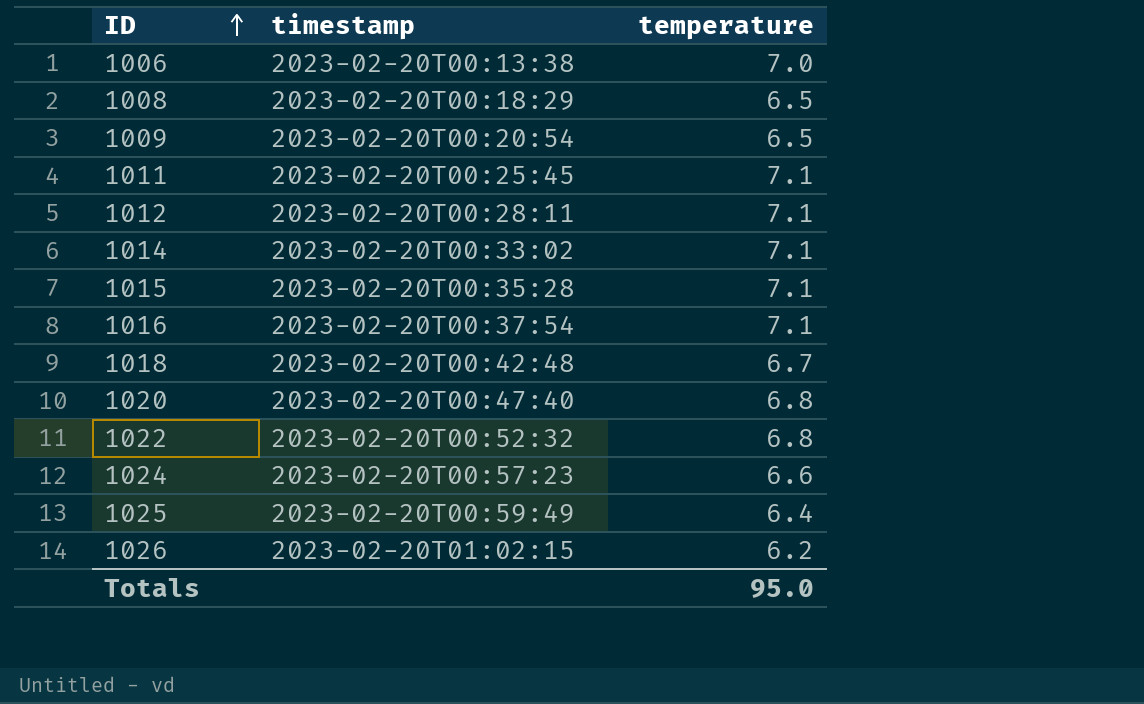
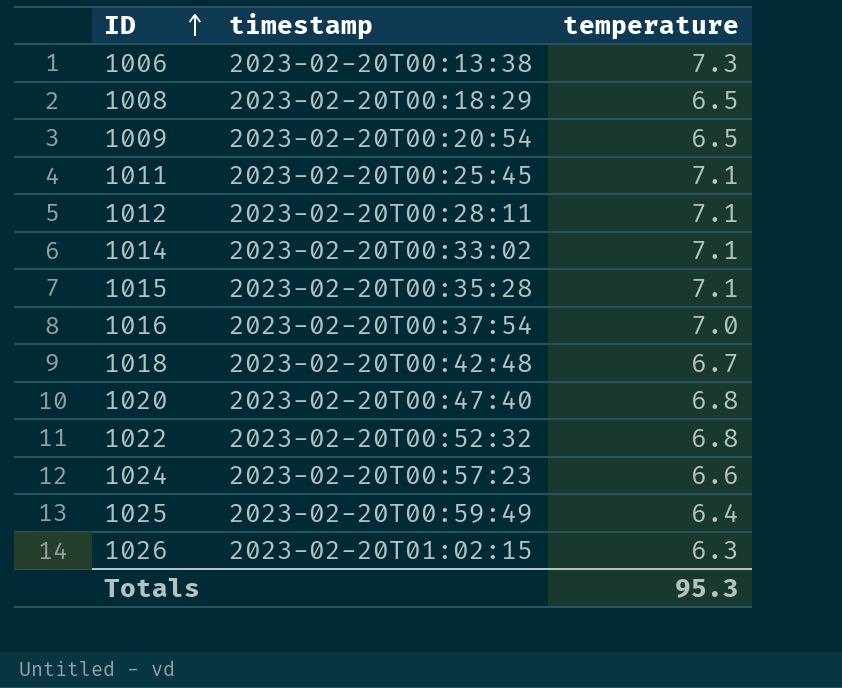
1006 | temperature: 7.0 -> 7.3
1016 | temperature: 7.1 -> 7.0
1026 | temperature: 6.2 -> 6.3
Totals | temperature: 95.0 -> 95.3

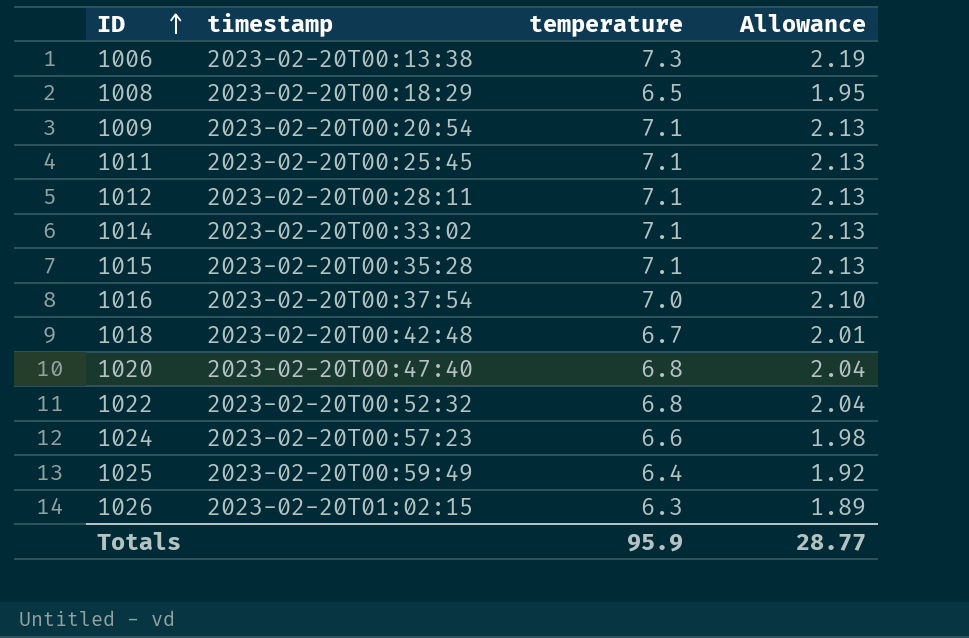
column Allowance | formula: none -> [temperature] * 0.3
1009 | temperature: 6.5 -> 7.1
Totals | temperature: 95.3 -> 95.9

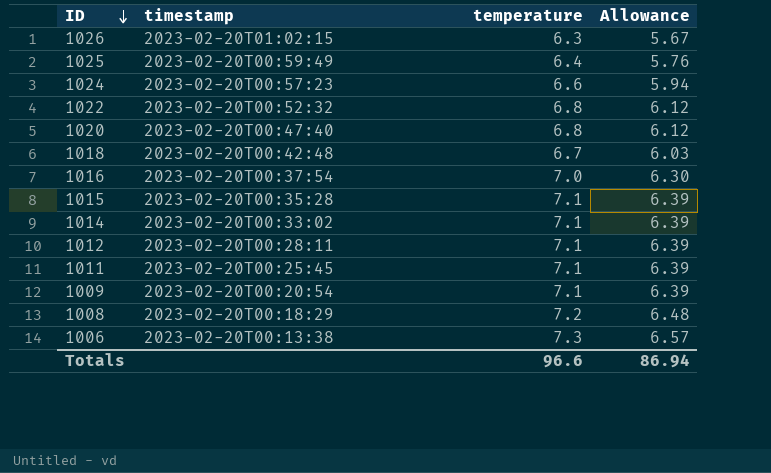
row order: ID ascending -> ID descending
column Allowance | formula: [temperature] * 0.3 -> [temperature] * 0.9
1008 | temperature: 6.5 -> 7.2
Totals | temperature: 95.9 -> 96.6
Totals | Allowance: 28.77 -> 86.94

